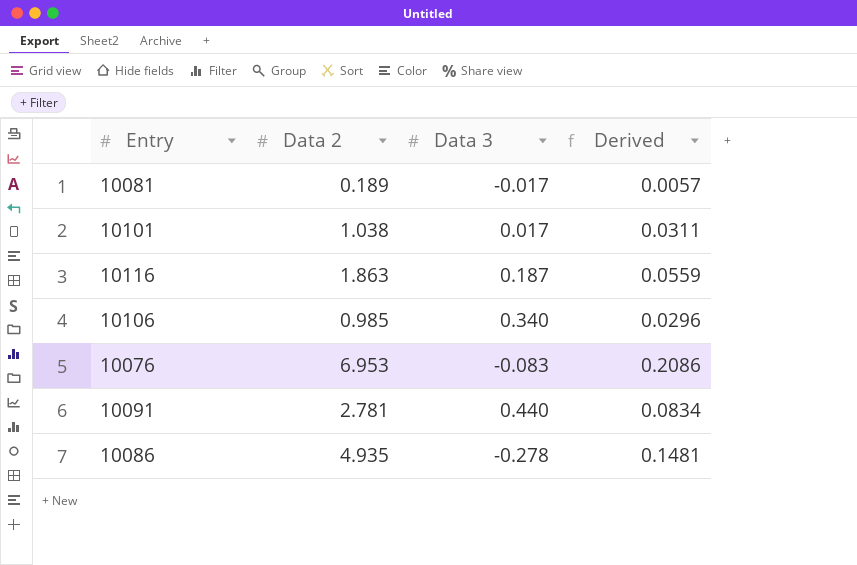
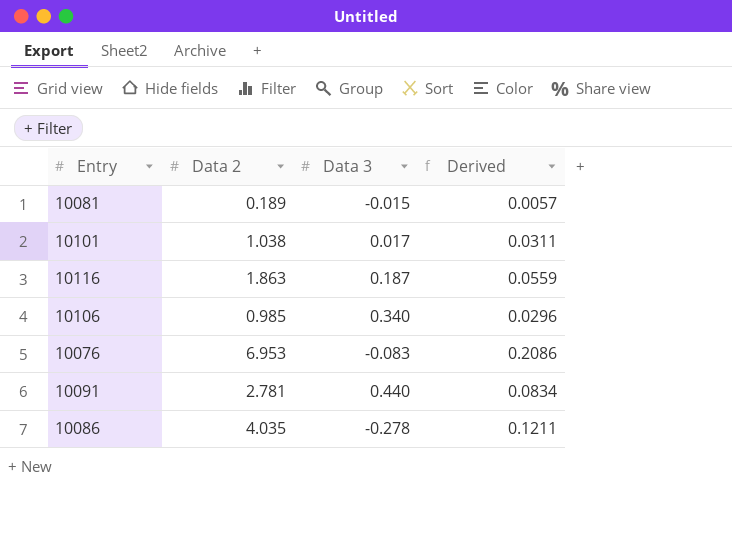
10081 | Data 3: -0.017 -> -0.015
10086 | Data 2: 4.935 -> 4.035
10086 | Derived: 0.1481 -> 0.1211

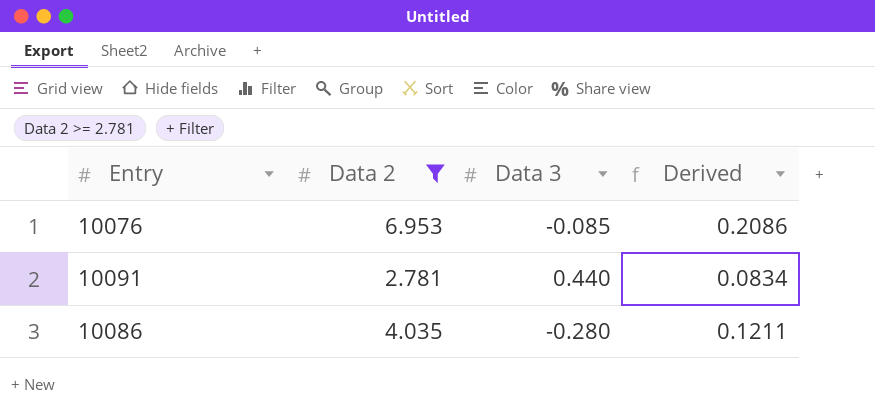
filter: none -> Data 2 >= 2.781
10076 | Data 3: -0.083 -> -0.085
10086 | Data 3: -0.278 -> -0.280

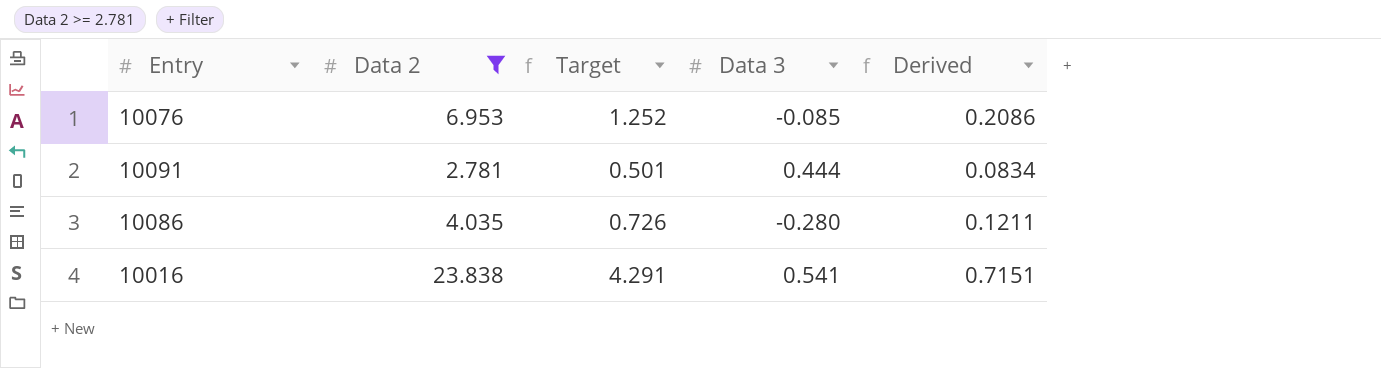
column Target | formula: none -> [Data 2] * 0.18
10091 | Data 3: 0.440 -> 0.444
row 10016: none -> 23.838 | 4.291 | 0.541 | 0.7151

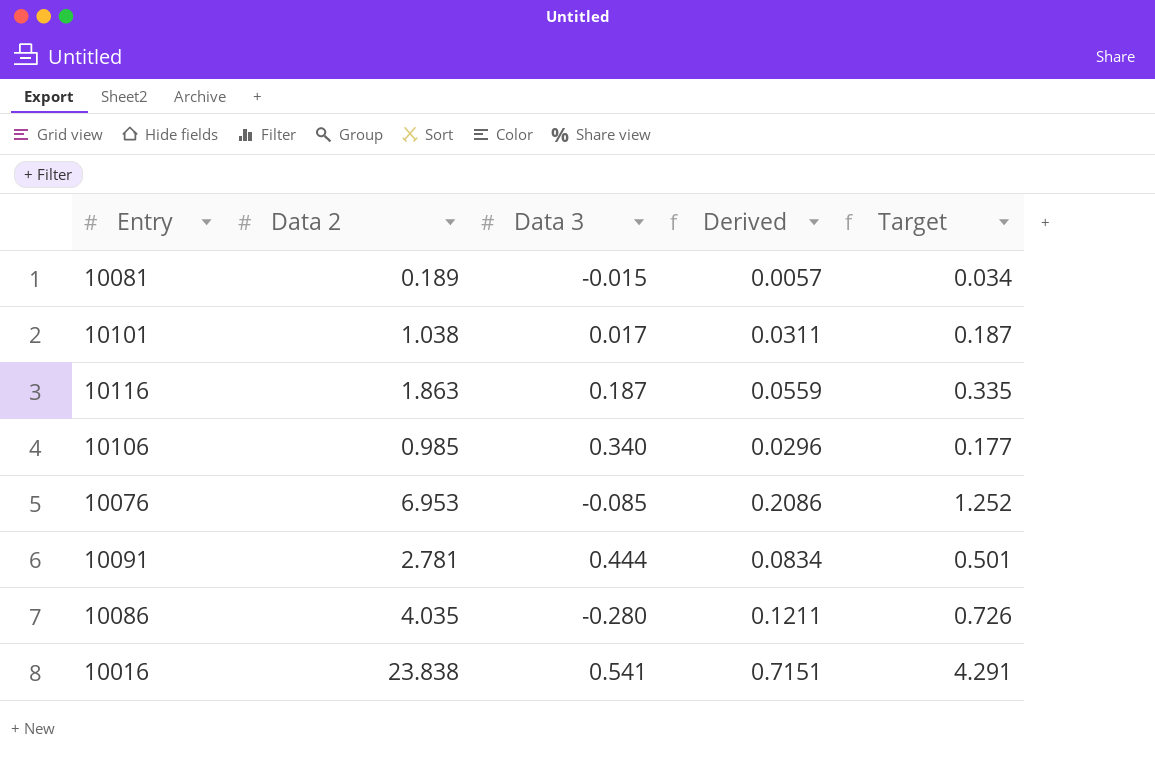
filter: Data 2 >= 2.781 -> none
column Target | position: 3 -> 5

